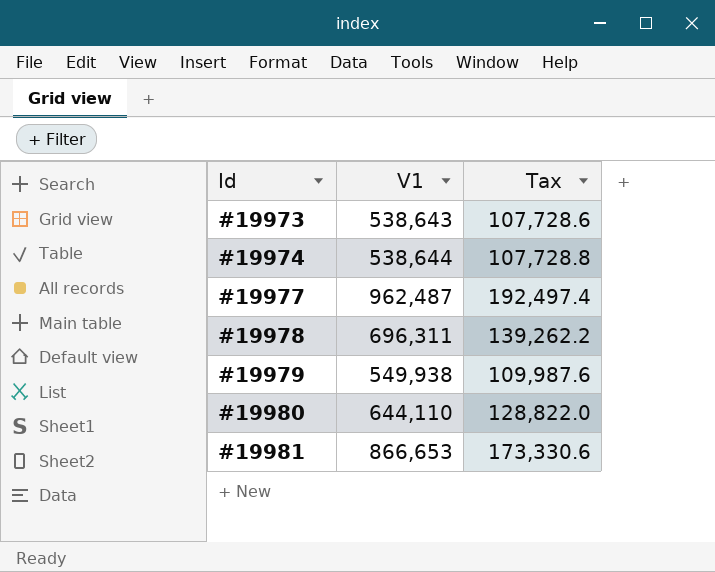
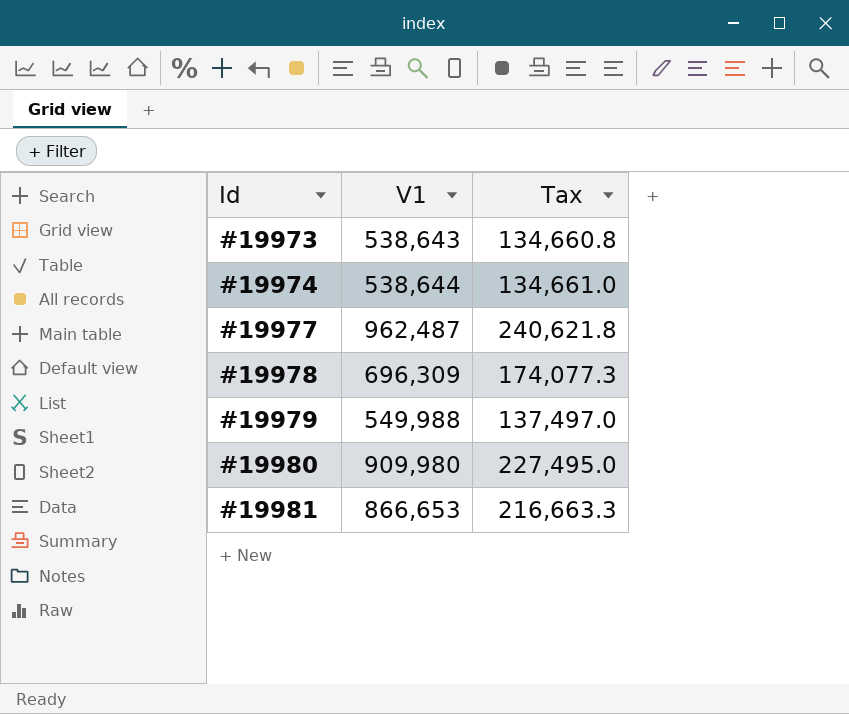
column Tax | formula: [V1] * 0.2 -> [V1] * 0.25
#19978 | V1: 696,311 -> 696,309
#19979 | V1: 549,938 -> 549,988
#19980 | V1: 644,110 -> 909,980

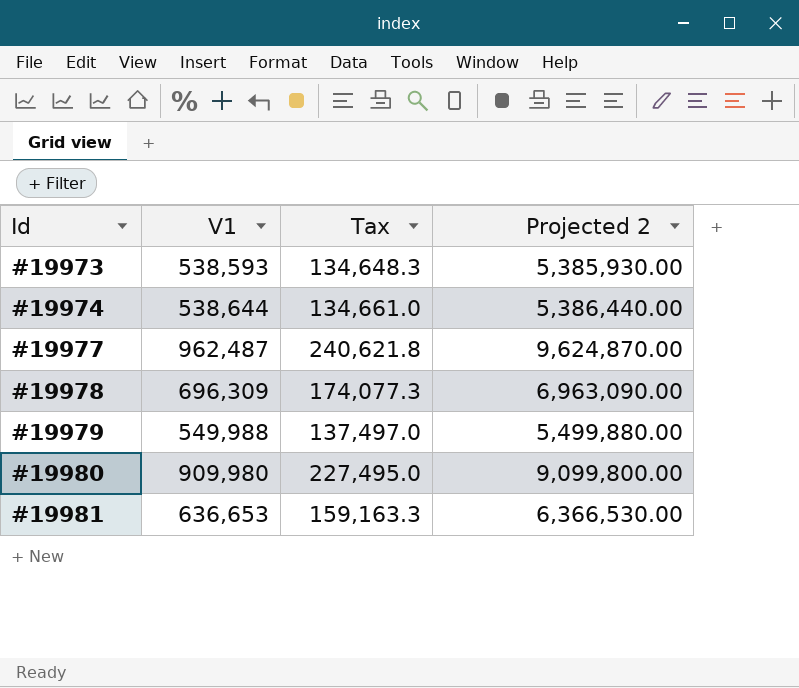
column Projected 2 | formula: none -> [V1] * 10
#19973 | V1: 538,643 -> 538,593
#19973 | Tax: 134,660.8 -> 134,648.3
#19981 | V1: 866,653 -> 636,653
#19981 | Tax: 216,663.3 -> 159,163.3

